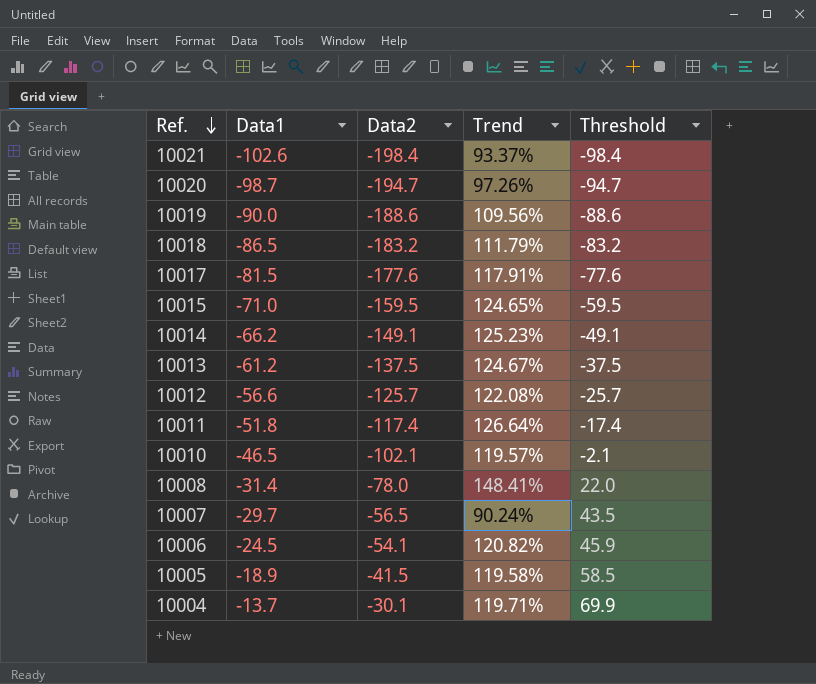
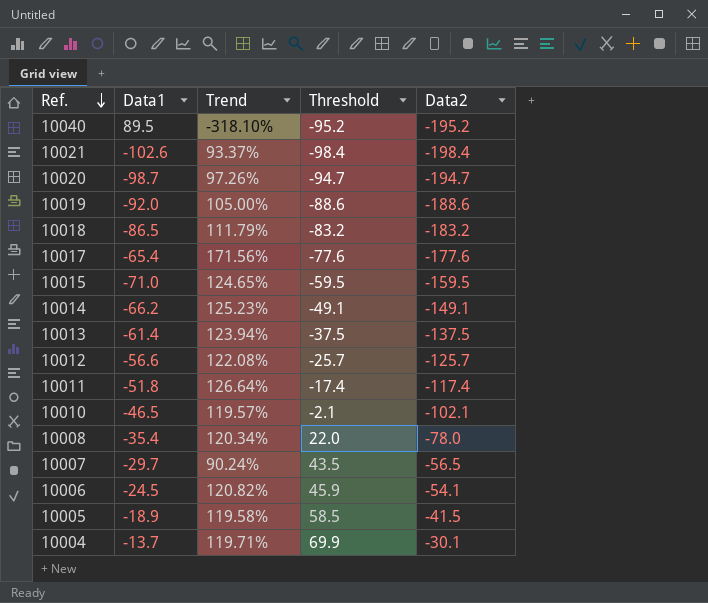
column Data2 | position: 3 -> 5
row 10040: none -> 89.5 | -318.10% | -95.2 | -195.2
10019 | Data1: -90.0 -> -92.0
10019 | Trend: 109.56% -> 105.00%
10017 | Data1: -81.5 -> -65.4
10017 | Trend: 117.91% -> 171.56%
10013 | Data1: -61.2 -> -61.4
10013 | Trend: 124.67% -> 123.94%
10008 | Data1: -31.4 -> -35.4
10008 | Trend: 148.41% -> 120.34%

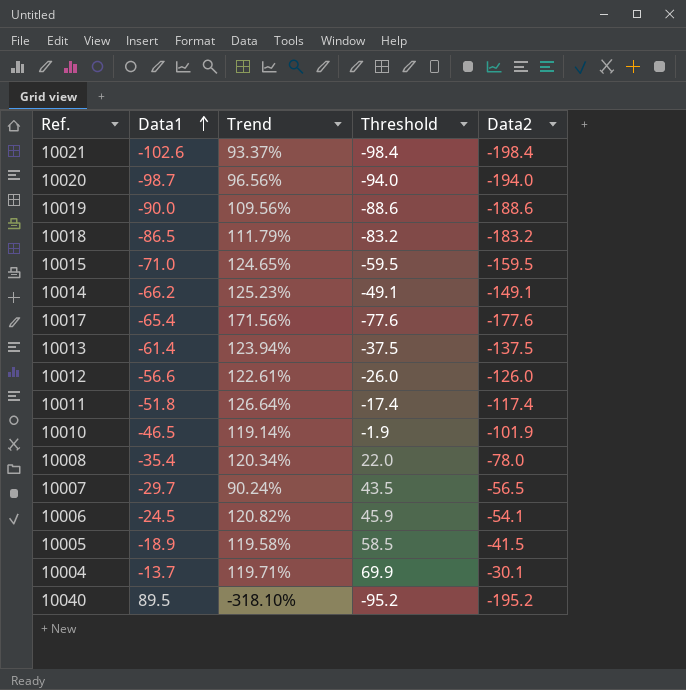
row order: Ref. descending -> Data1 ascending
10020 | Trend: 97.26% -> 96.56%
10020 | Threshold: -94.7 -> -94.0
10020 | Data2: -194.7 -> -194.0
10019 | Data1: -92.0 -> -90.0
10019 | Trend: 105.00% -> 109.56%
10012 | Trend: 122.08% -> 122.61%
10012 | Threshold: -25.7 -> -26.0
10012 | Data2: -125.7 -> -126.0
10010 | Trend: 119.57% -> 119.14%
10010 | Threshold: -2.1 -> -1.9
10010 | Data2: -102.1 -> -101.9

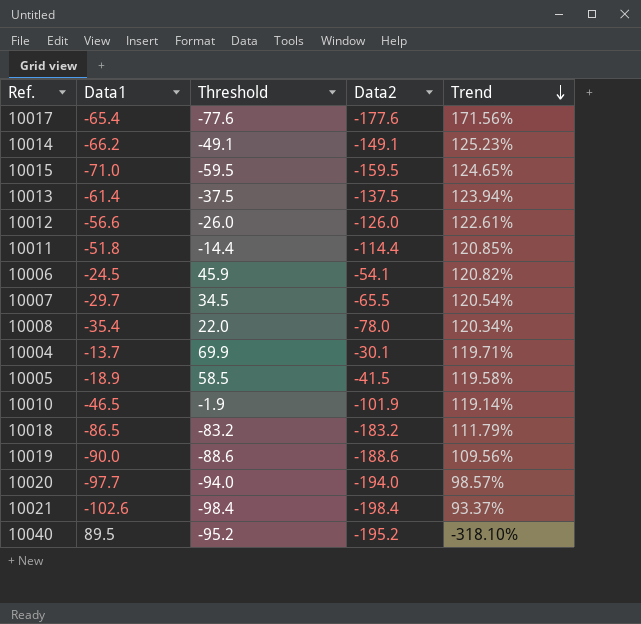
row order: Data1 ascending -> Trend descending
column Trend | position: 3 -> 5
10011 | Threshold: -17.4 -> -14.4
10011 | Data2: -117.4 -> -114.4
10011 | Trend: 126.64% -> 120.85%
10007 | Threshold: 43.5 -> 34.5
10007 | Data2: -56.5 -> -65.5
10007 | Trend: 90.24% -> 120.54%
10020 | Data1: -98.7 -> -97.7
10020 | Trend: 96.56% -> 98.57%

